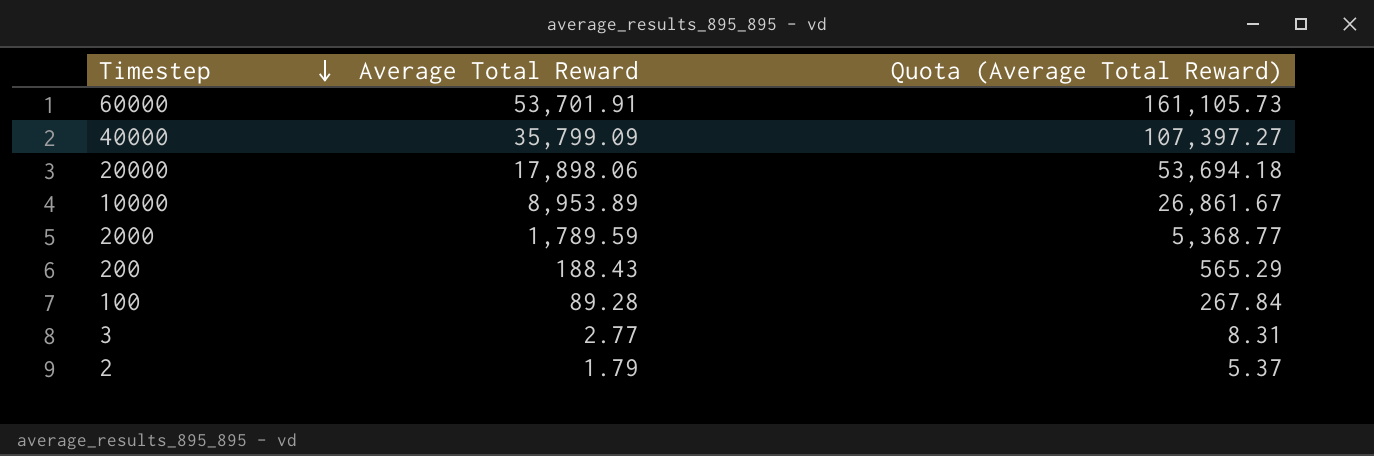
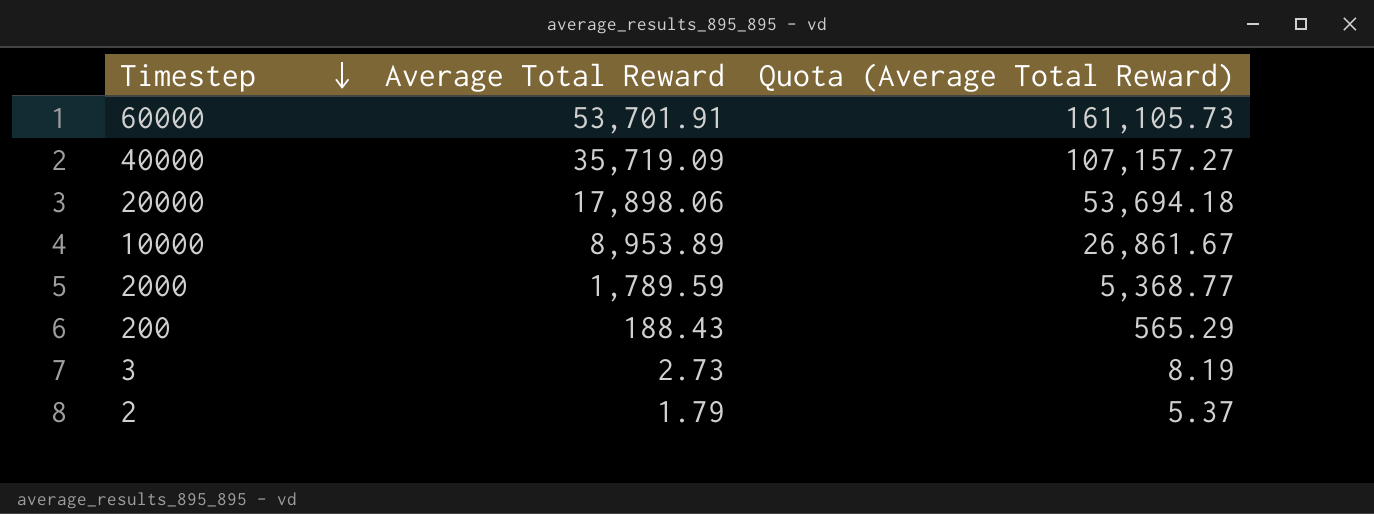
row 100: 89.28 | 267.84 -> none
40000 | Average Total Reward: 35,799.09 -> 35,719.09
40000 | Quota (Average Total Reward): 107,397.27 -> 107,157.27
3 | Average Total Reward: 2.77 -> 2.73
3 | Quota (Average Total Reward): 8.31 -> 8.19

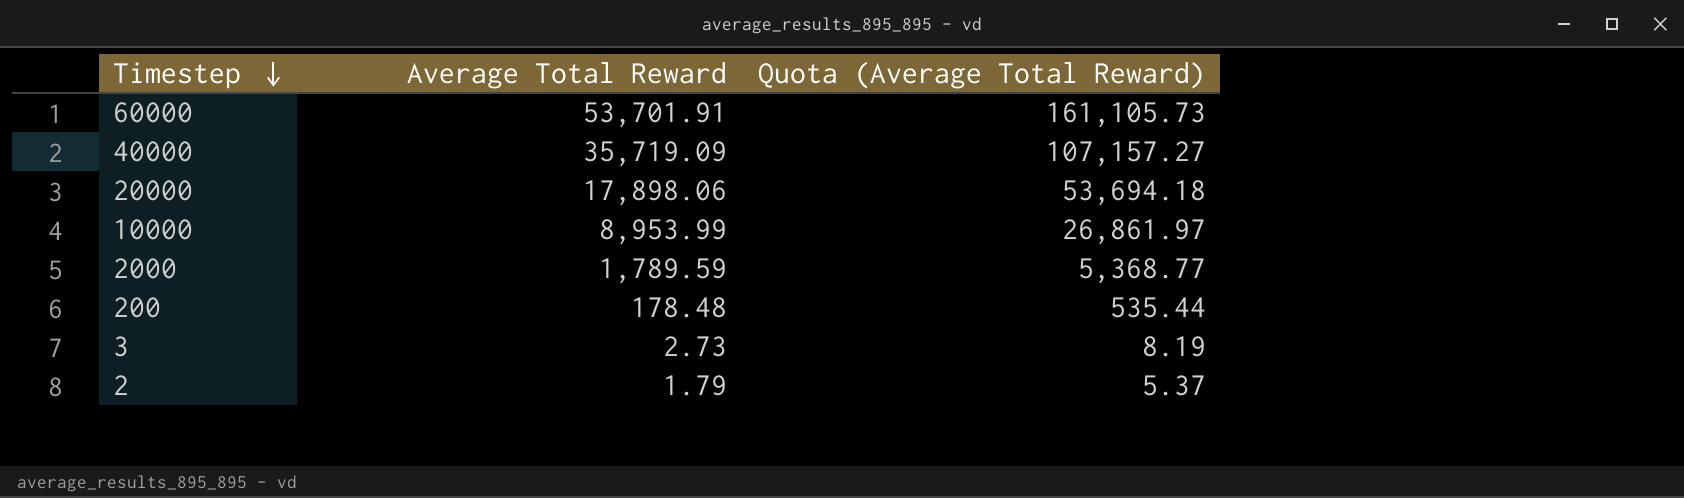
10000 | Average Total Reward: 8,953.89 -> 8,953.99
10000 | Quota (Average Total Reward): 26,861.67 -> 26,861.97
200 | Average Total Reward: 188.43 -> 178.48
200 | Quota (Average Total Reward): 565.29 -> 535.44

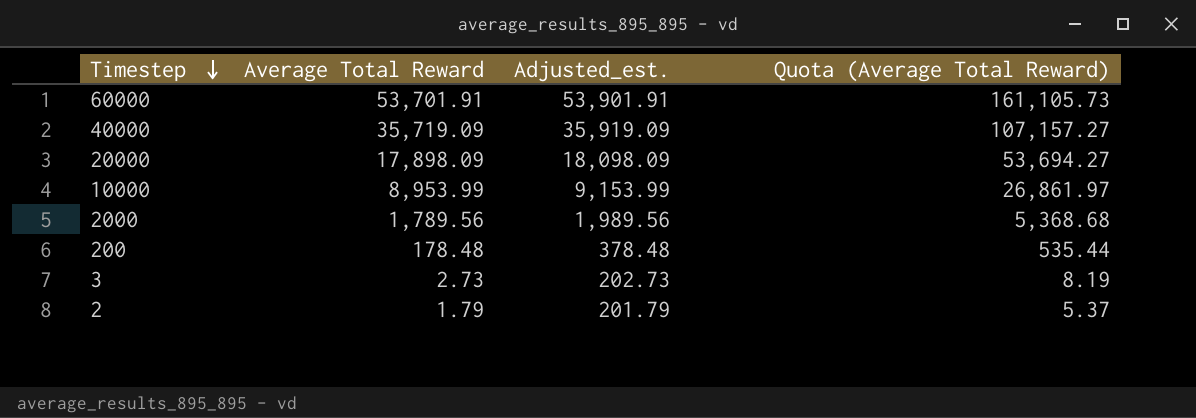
column Adjusted_est. | formula: none -> [Average Total Reward] + 200
20000 | Average Total Reward: 17,898.06 -> 17,898.09
20000 | Quota (Average Total Reward): 53,694.18 -> 53,694.27
2000 | Average Total Reward: 1,789.59 -> 1,789.56
2000 | Quota (Average Total Reward): 5,368.77 -> 5,368.68

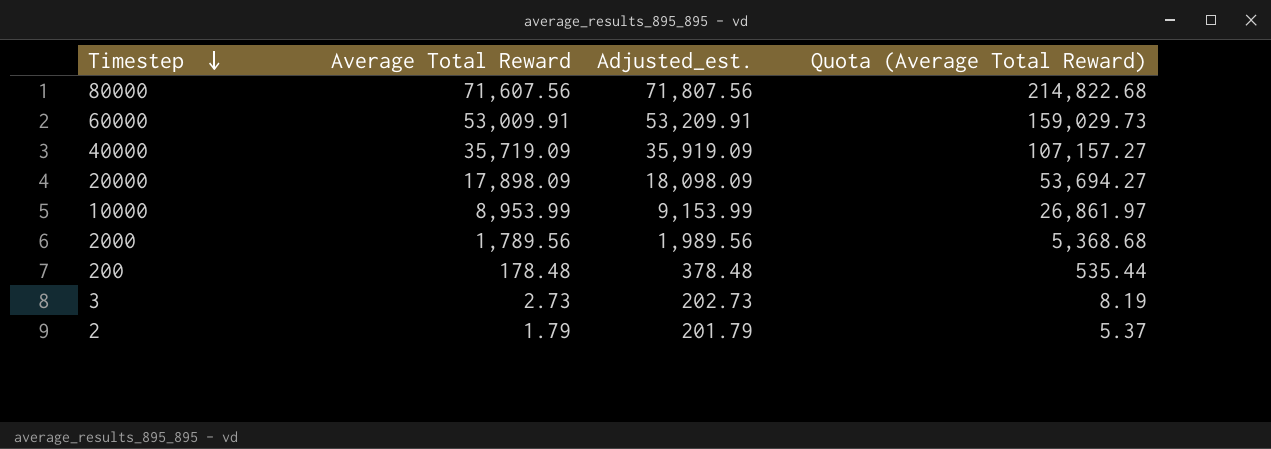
row 80000: none -> 71,607.56 | 71,807.56 | 214,822.68
60000 | Average Total Reward: 53,701.91 -> 53,009.91
60000 | Adjusted_est.: 53,901.91 -> 53,209.91
60000 | Quota (Average Total Reward): 161,105.73 -> 159,029.73

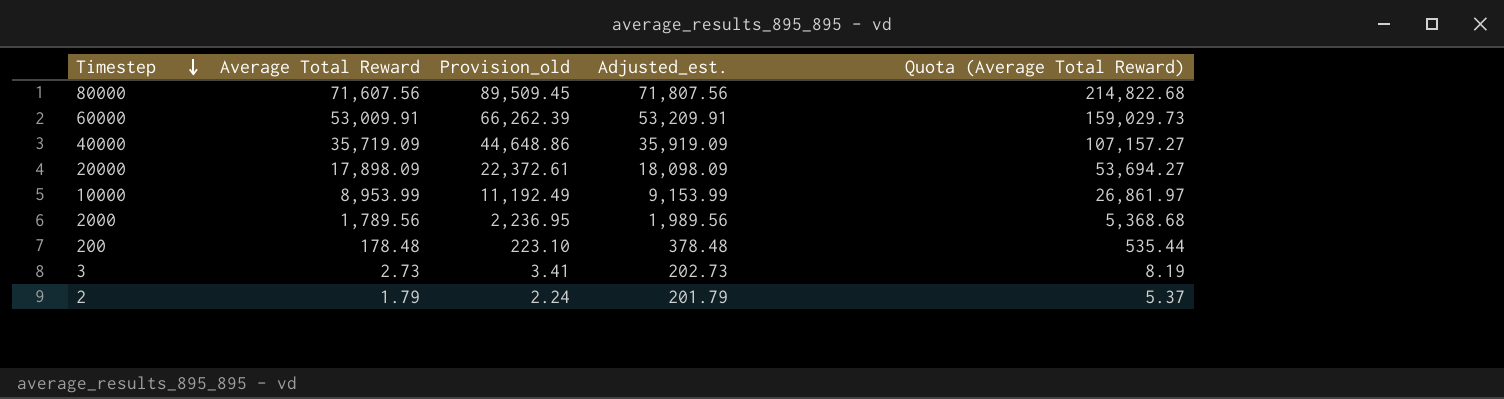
column Provision_old | formula: none -> [Average Total Reward] * 1.25

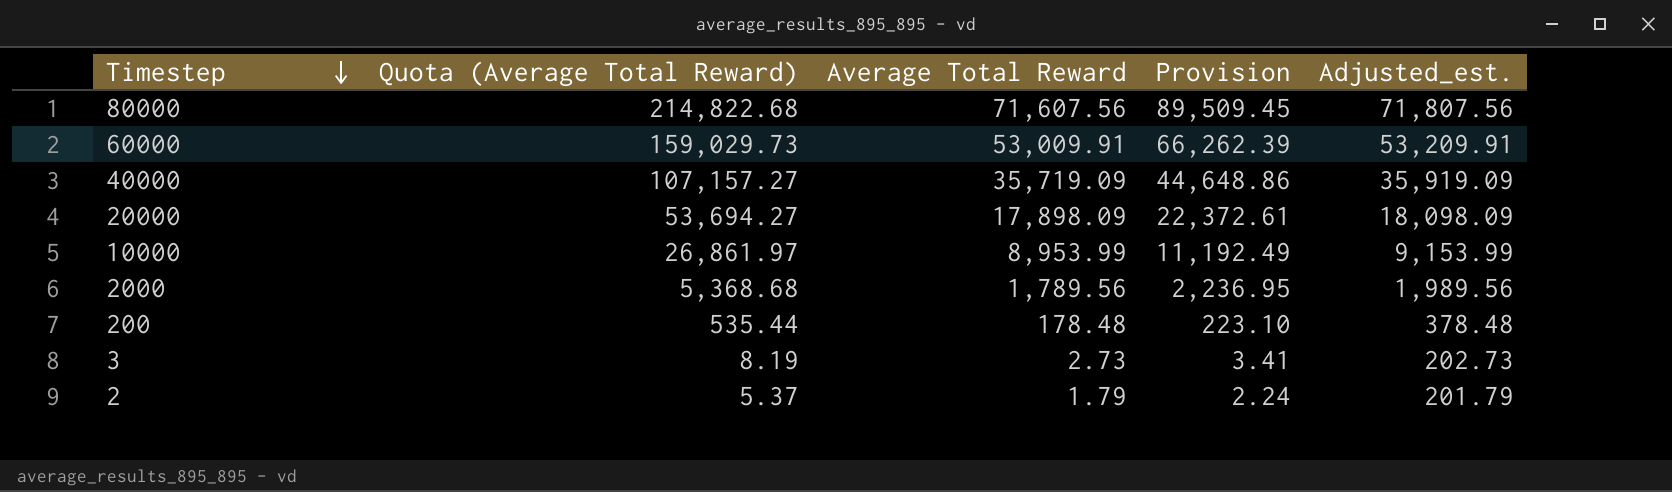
column Quota (Average Total Reward) | position: 5 -> 2
column name: Provision_old -> Provision

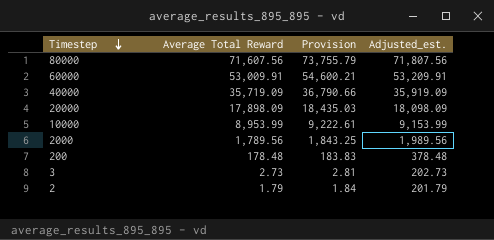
column Quota (Average Total Reward) | formula: [Average Total Reward] * 3 -> none
column Provision | formula: [Average Total Reward] * 1.25 -> [Average Total Reward] * 1.03

